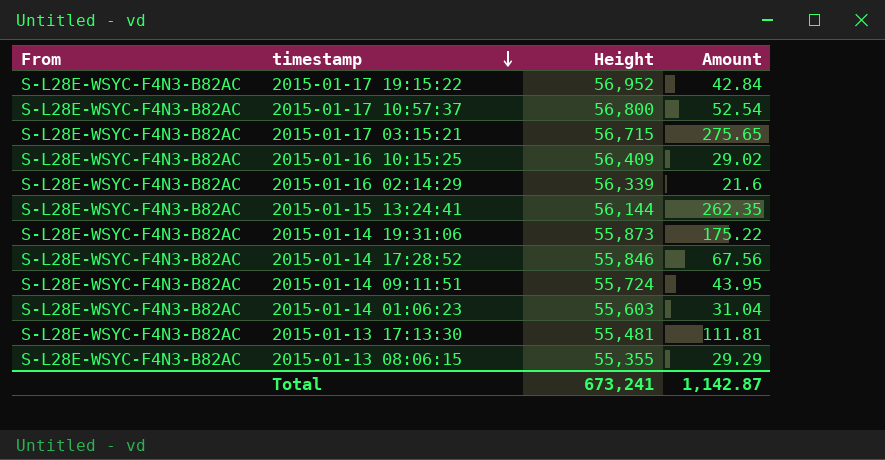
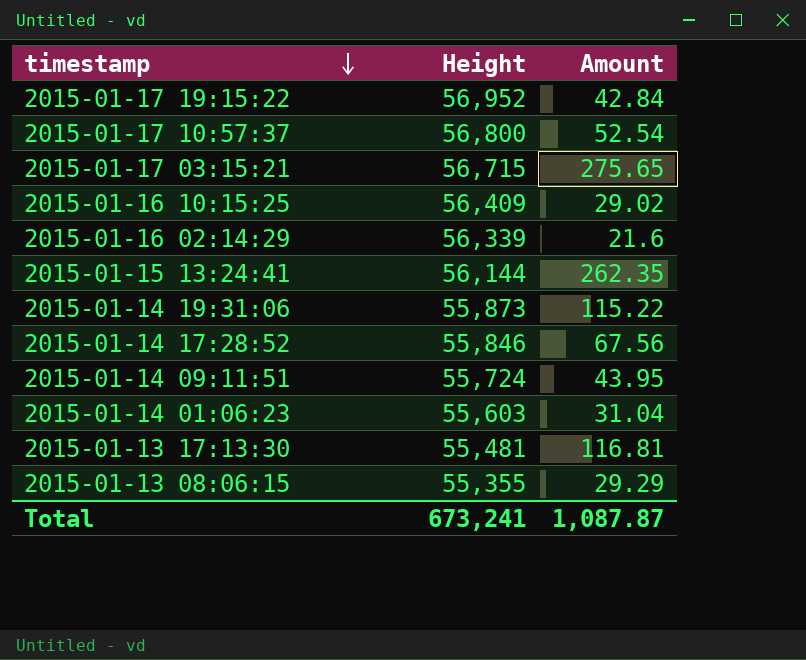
column From | position: 1 -> none
2015-01-14 19:31:06 | Amount: 175.22 -> 115.22
2015-01-13 17:13:30 | Amount: 111.81 -> 116.81
Total | Amount: 1,142.87 -> 1,087.87

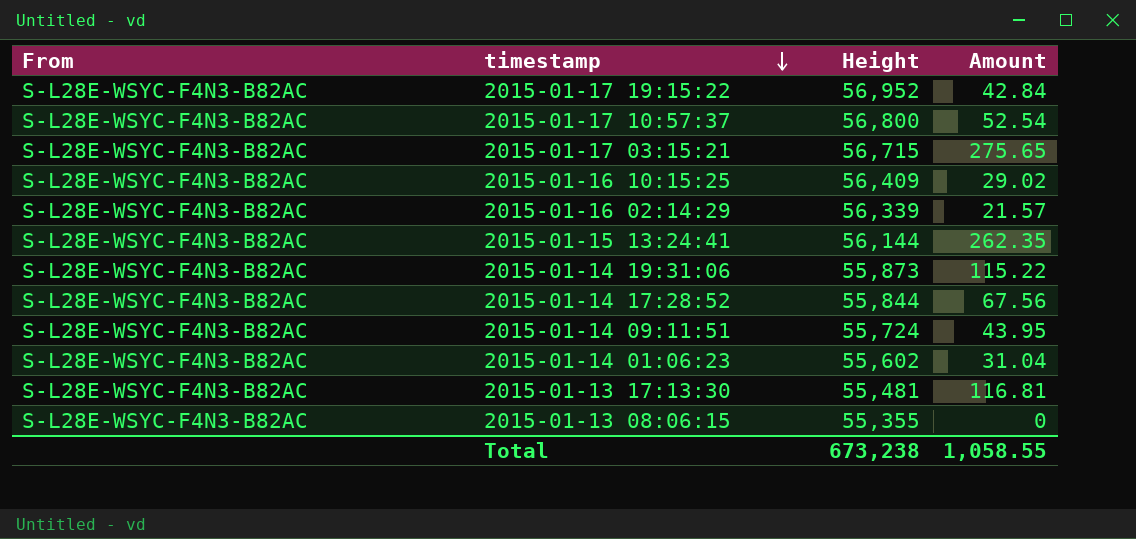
column From | position: none -> 1
2015-01-16 02:14:29 | Amount: 21.6 -> 21.57
2015-01-14 17:28:52 | Height: 55,846 -> 55,844
2015-01-14 01:06:23 | Height: 55,603 -> 55,602
2015-01-13 08:06:15 | Amount: 29.29 -> 0
Total | Height: 673,241 -> 673,238
Total | Amount: 1,087.87 -> 1,058.55

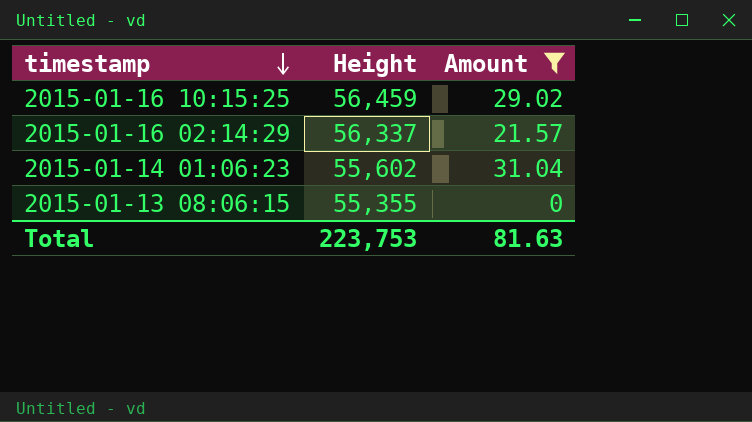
filter: none -> Amount <= 31.04
column From | position: 1 -> none
2015-01-16 10:15:25 | Height: 56,409 -> 56,459
2015-01-16 02:14:29 | Height: 56,339 -> 56,337
Total | Height: 673,238 -> 223,753
Total | Amount: 1,058.55 -> 81.63

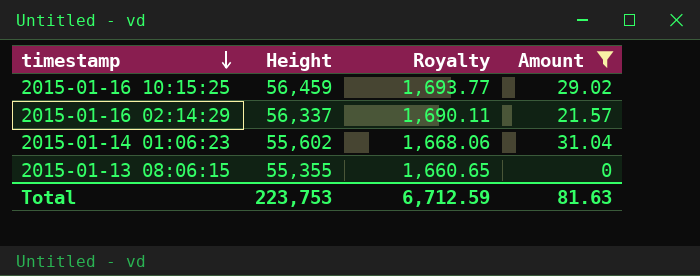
column Royalty | formula: none -> [Height] * 0.03

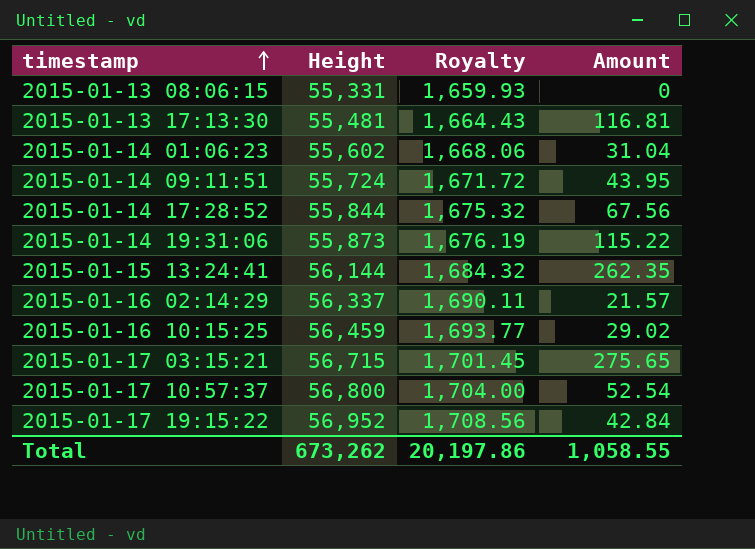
filter: Amount <= 31.04 -> none
row order: timestamp descending -> timestamp ascending
2015-01-13 08:06:15 | Height: 55,355 -> 55,331
2015-01-13 08:06:15 | Royalty: 1,660.65 -> 1,659.93
Total | Height: 223,753 -> 673,262
Total | Royalty: 6,712.59 -> 20,197.86
Total | Amount: 81.63 -> 1,058.55

